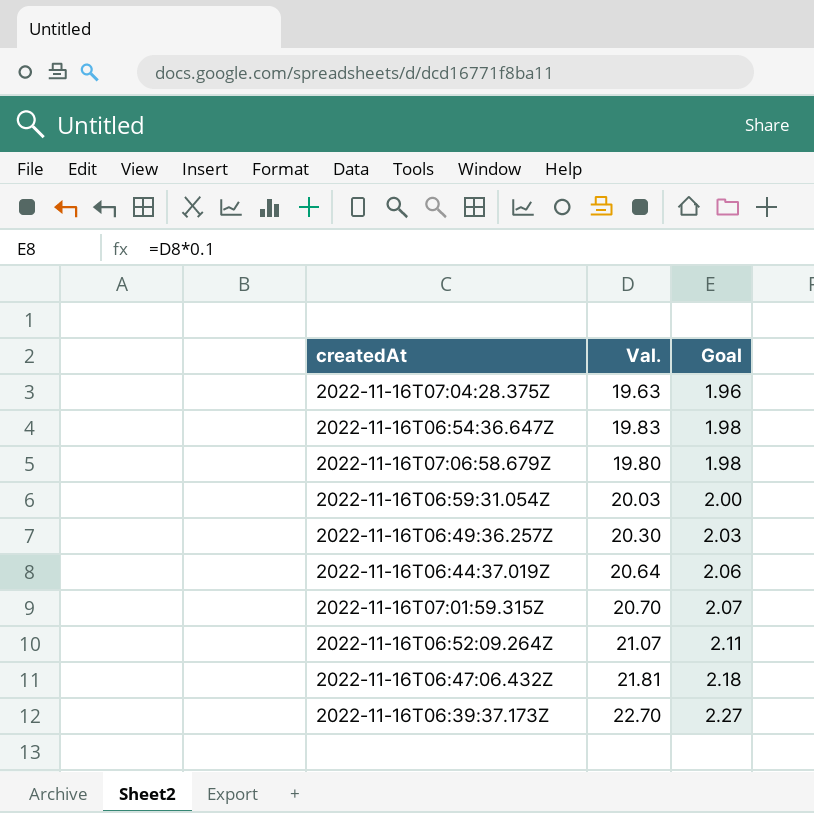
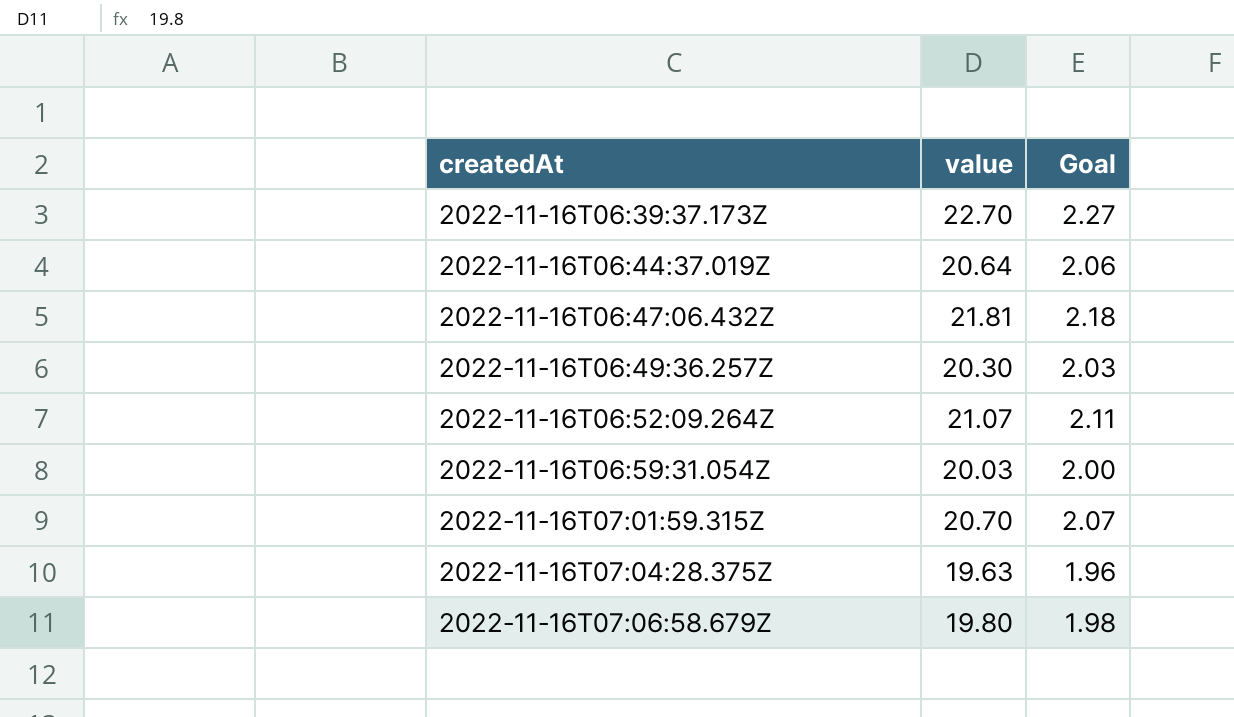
row order: Goal ascending -> createdAt ascending
column name: Val. -> value
row 2022-11-16T06:54:36.647Z: 19.83 | 1.98 -> none

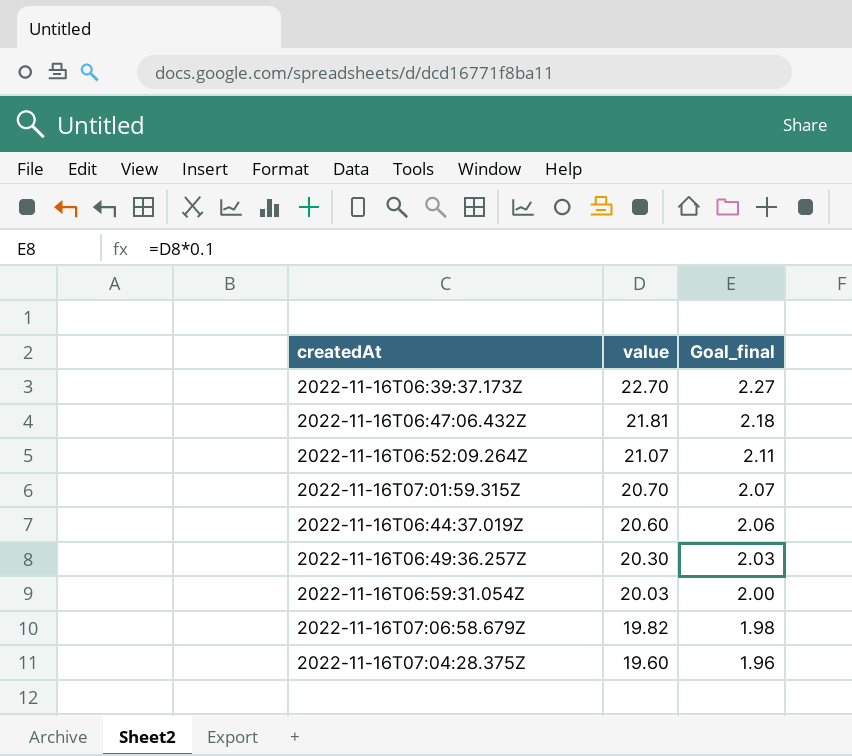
row order: createdAt ascending -> value descending
column name: Goal -> Goal_final
2022-11-16T06:44:37.019Z | value: 20.64 -> 20.60
2022-11-16T07:06:58.679Z | value: 19.80 -> 19.82
2022-11-16T07:04:28.375Z | value: 19.63 -> 19.60

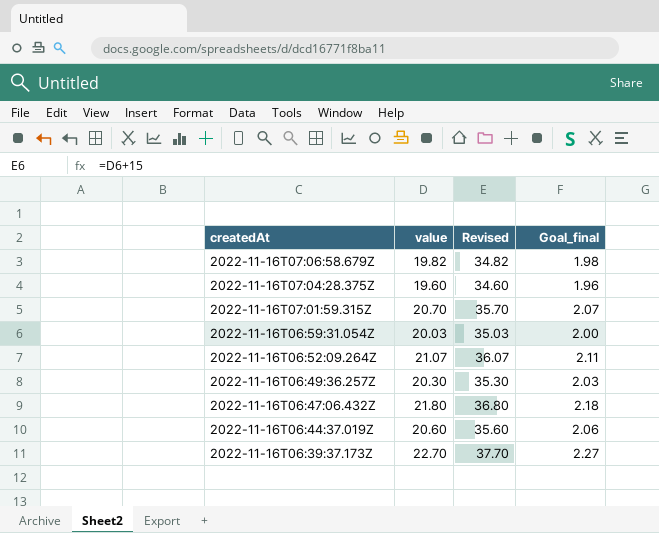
row order: value descending -> createdAt descending
column Revised | formula: none -> [value] + 15
2022-11-16T06:47:06.432Z | value: 21.81 -> 21.80

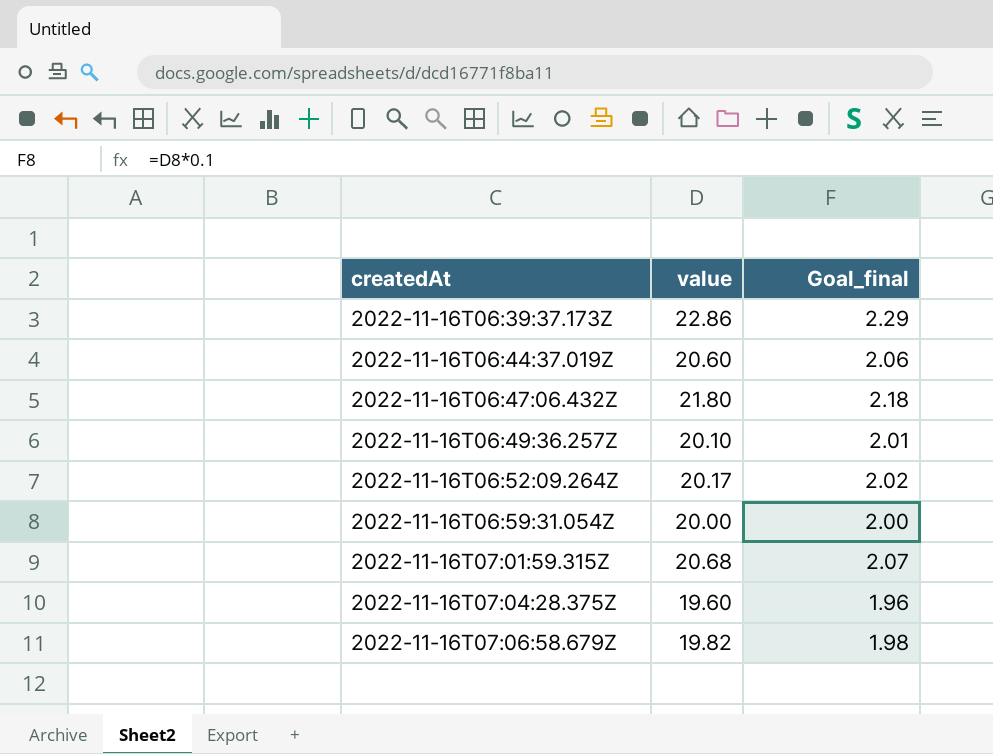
row order: createdAt descending -> createdAt ascending
column Revised | formula: [value] + 15 -> none
2022-11-16T06:39:37.173Z | value: 22.70 -> 22.86
2022-11-16T06:39:37.173Z | Goal_final: 2.27 -> 2.29
2022-11-16T06:49:36.257Z | value: 20.30 -> 20.10
2022-11-16T06:49:36.257Z | Goal_final: 2.03 -> 2.01
2022-11-16T06:52:09.264Z | value: 21.07 -> 20.17
2022-11-16T06:52:09.264Z | Goal_final: 2.11 -> 2.02
2022-11-16T06:59:31.054Z | value: 20.03 -> 20.00
2022-11-16T07:01:59.315Z | value: 20.70 -> 20.68

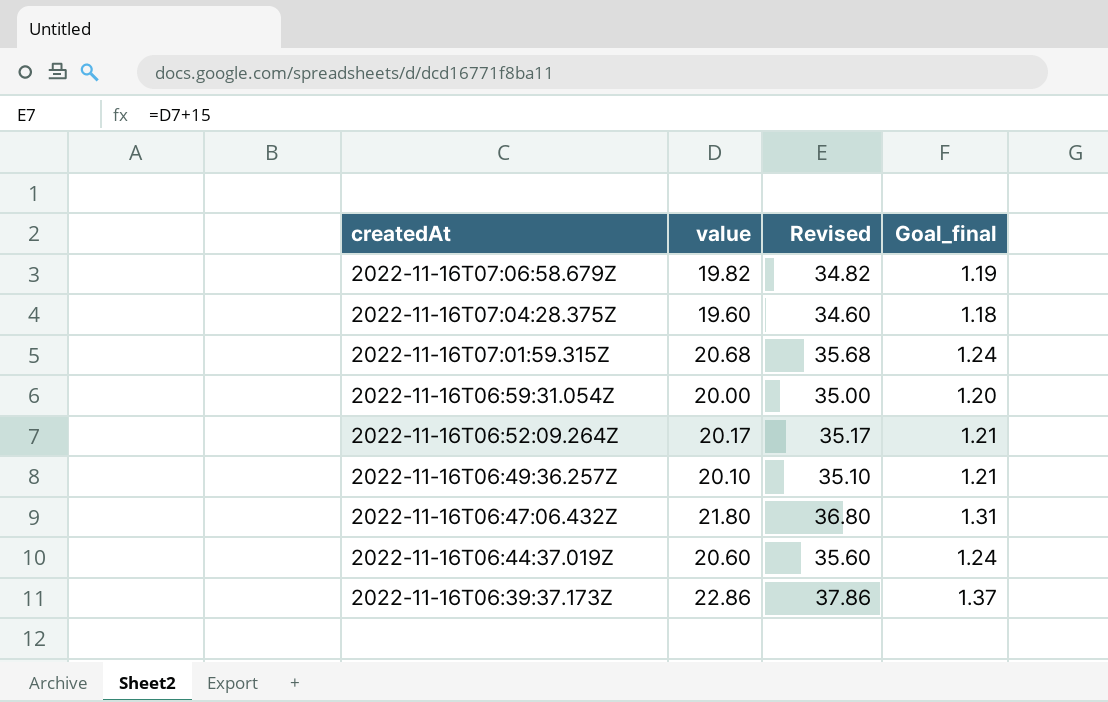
row order: createdAt ascending -> createdAt descending
column Revised | formula: none -> [value] + 15
column Goal_final | formula: [value] * 0.1 -> [value] * 0.06

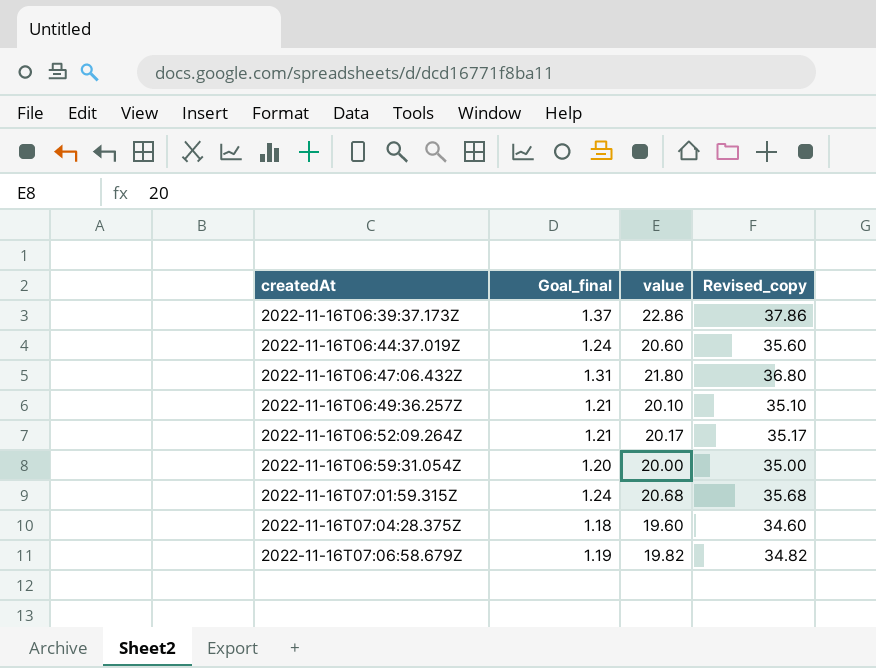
row order: createdAt descending -> createdAt ascending
column Goal_final | position: 4 -> 2
column name: Revised -> Revised_copy

